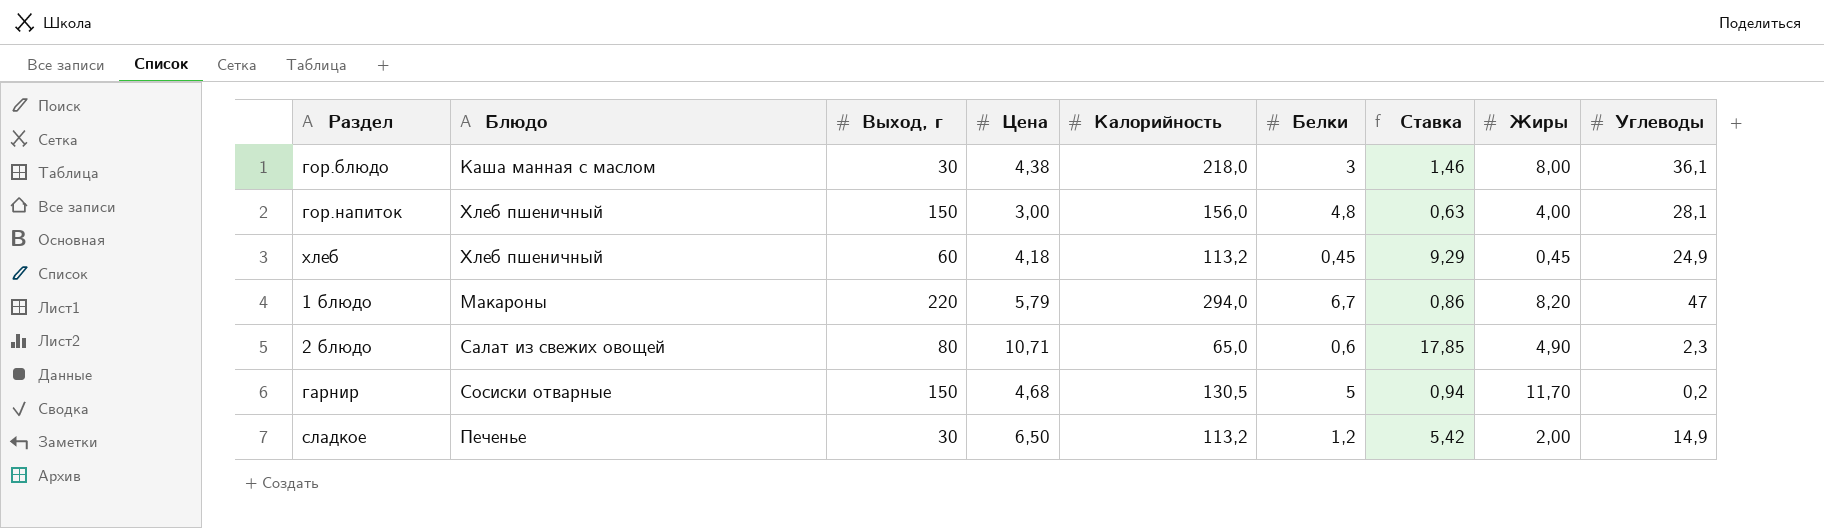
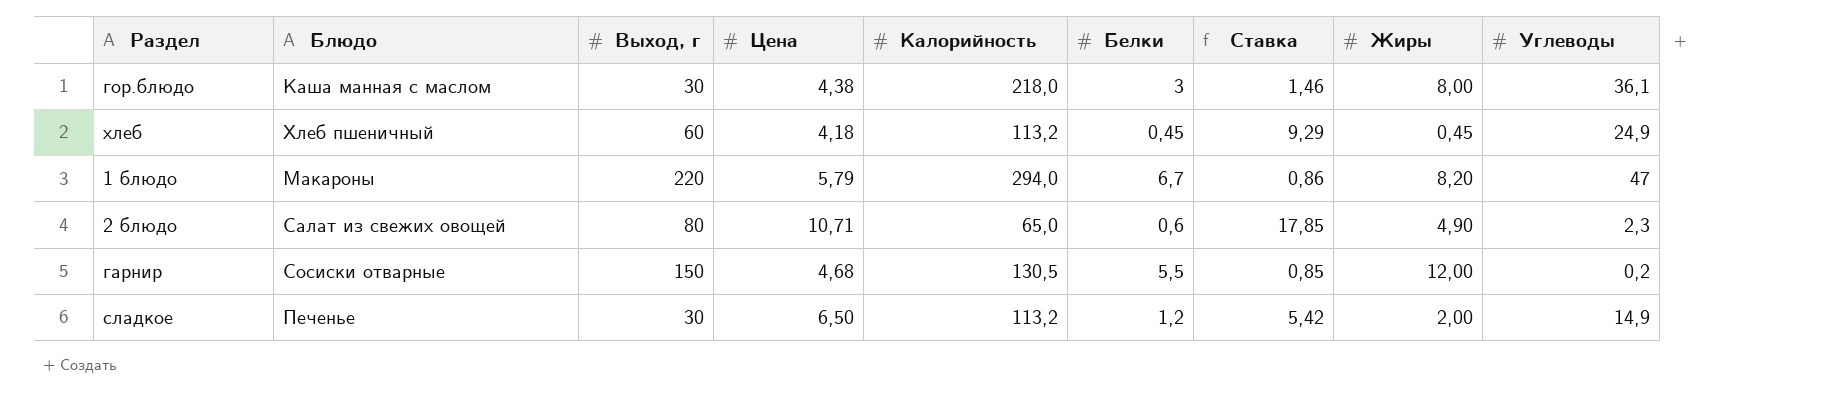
row гор.напиток: Хлеб пшеничный | 150 | 3,00 | 156,0 | 4,8 | 0,63 | 4,00 | 28,1 -> none
гарнир | Белки: 5 -> 5,5
гарнир | Ставка: 0,94 -> 0,85
гарнир | Жиры: 11,70 -> 12,00

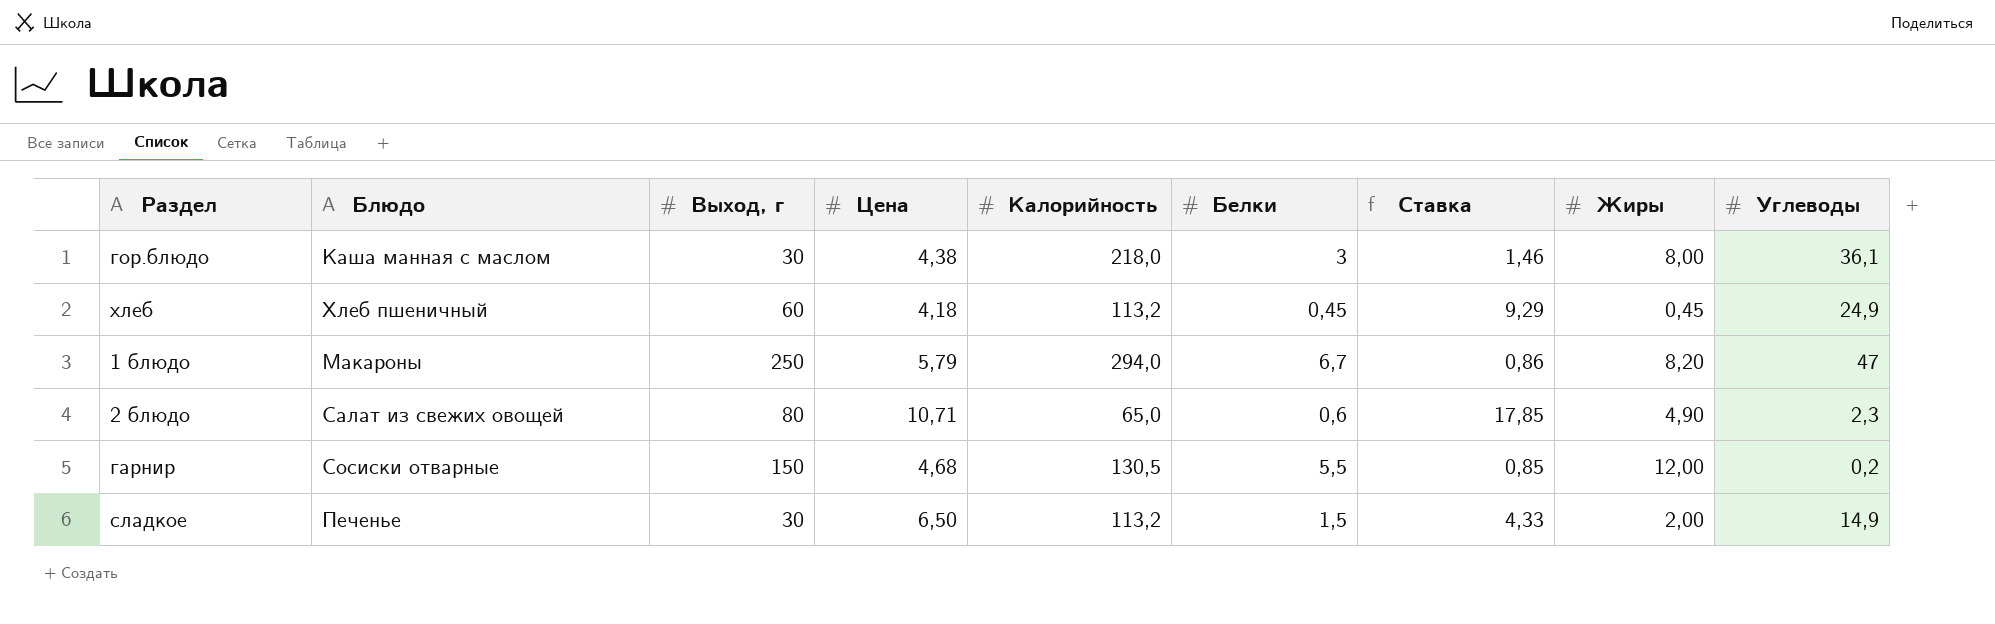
1 блюдо | Выход, г: 220 -> 250
сладкое | Белки: 1,2 -> 1,5
сладкое | Ставка: 5,42 -> 4,33

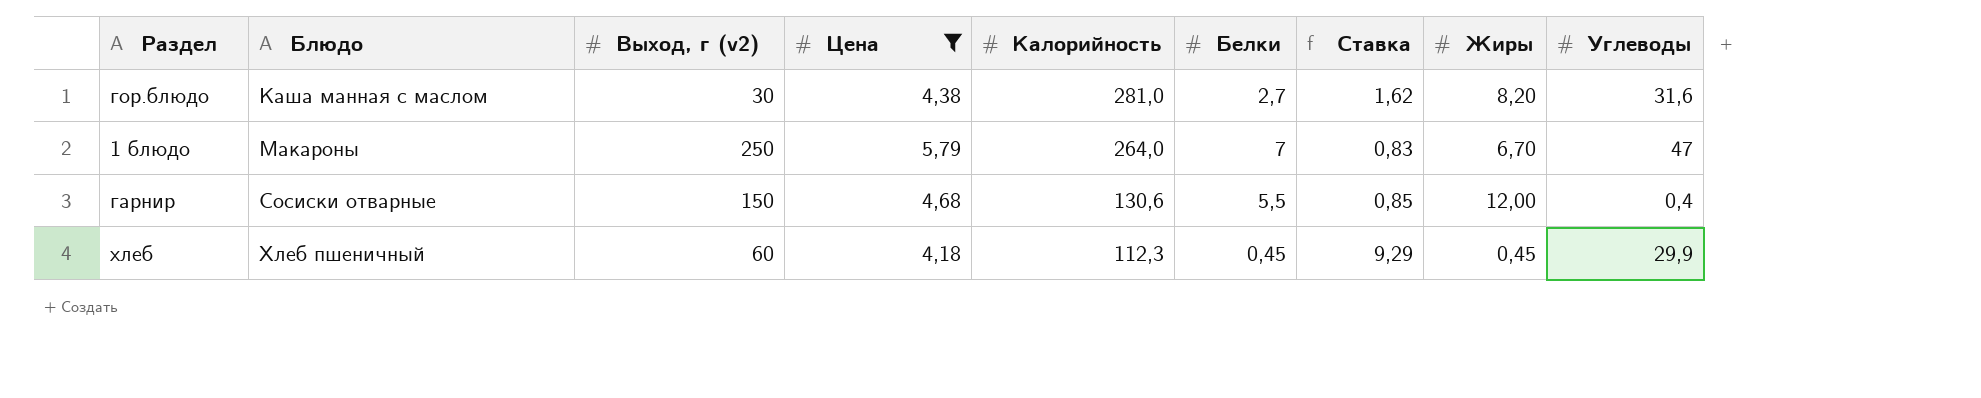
filter: none -> Цена <= 5,79
row order: none -> Блюдо ascending
column name: Выход, г -> Выход, г (v2)
гор.блюдо | Калорийность: 218,0 -> 281,0
гор.блюдо | Белки: 3 -> 2,7
гор.блюдо | Ставка: 1,46 -> 1,62
гор.блюдо | Жиры: 8,00 -> 8,20
гор.блюдо | Углеводы: 36,1 -> 31,6
1 блюдо | Калорийность: 294,0 -> 264,0
1 блюдо | Белки: 6,7 -> 7
1 блюдо | Ставка: 0,86 -> 0,83
1 блюдо | Жиры: 8,20 -> 6,70
гарнир | Калорийность: 130,5 -> 130,6
гарнир | Углеводы: 0,2 -> 0,4
хлеб | Калорийность: 113,2 -> 112,3
хлеб | Углеводы: 24,9 -> 29,9

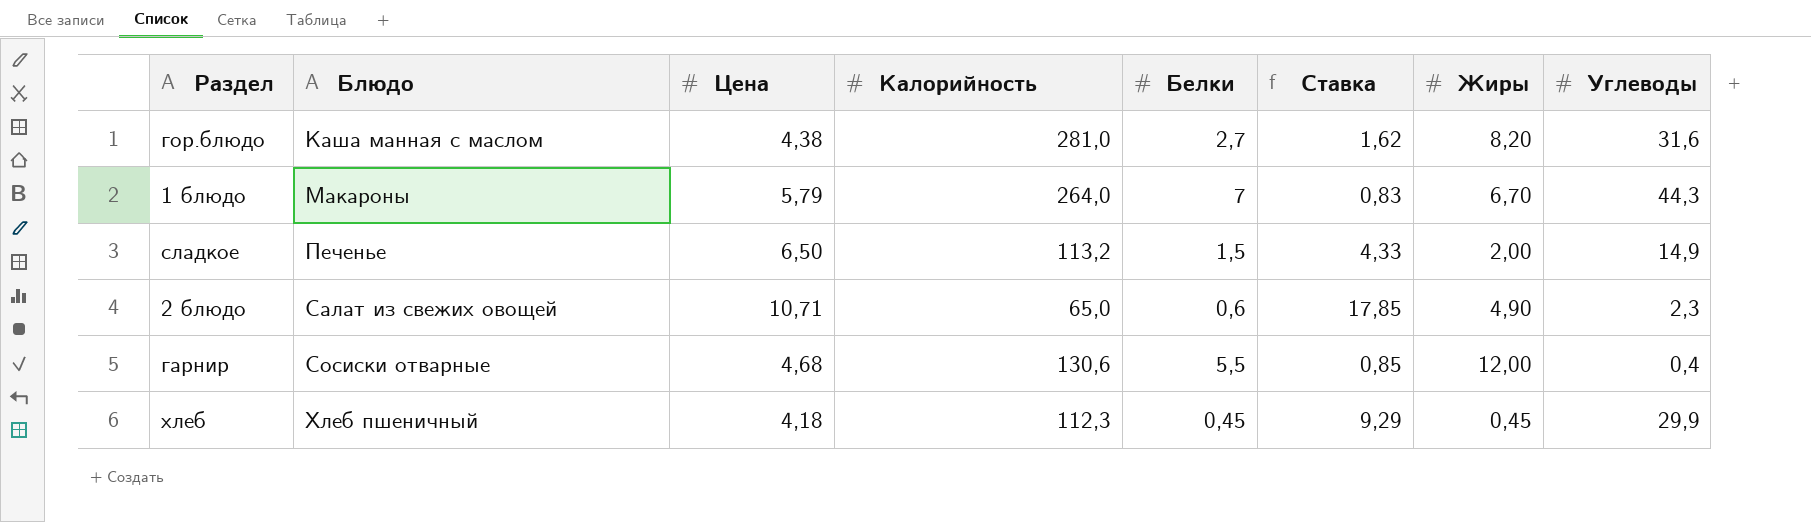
filter: Цена <= 5,79 -> none
column Выход, г (v2) | position: 3 -> none
1 блюдо | Углеводы: 47 -> 44,3

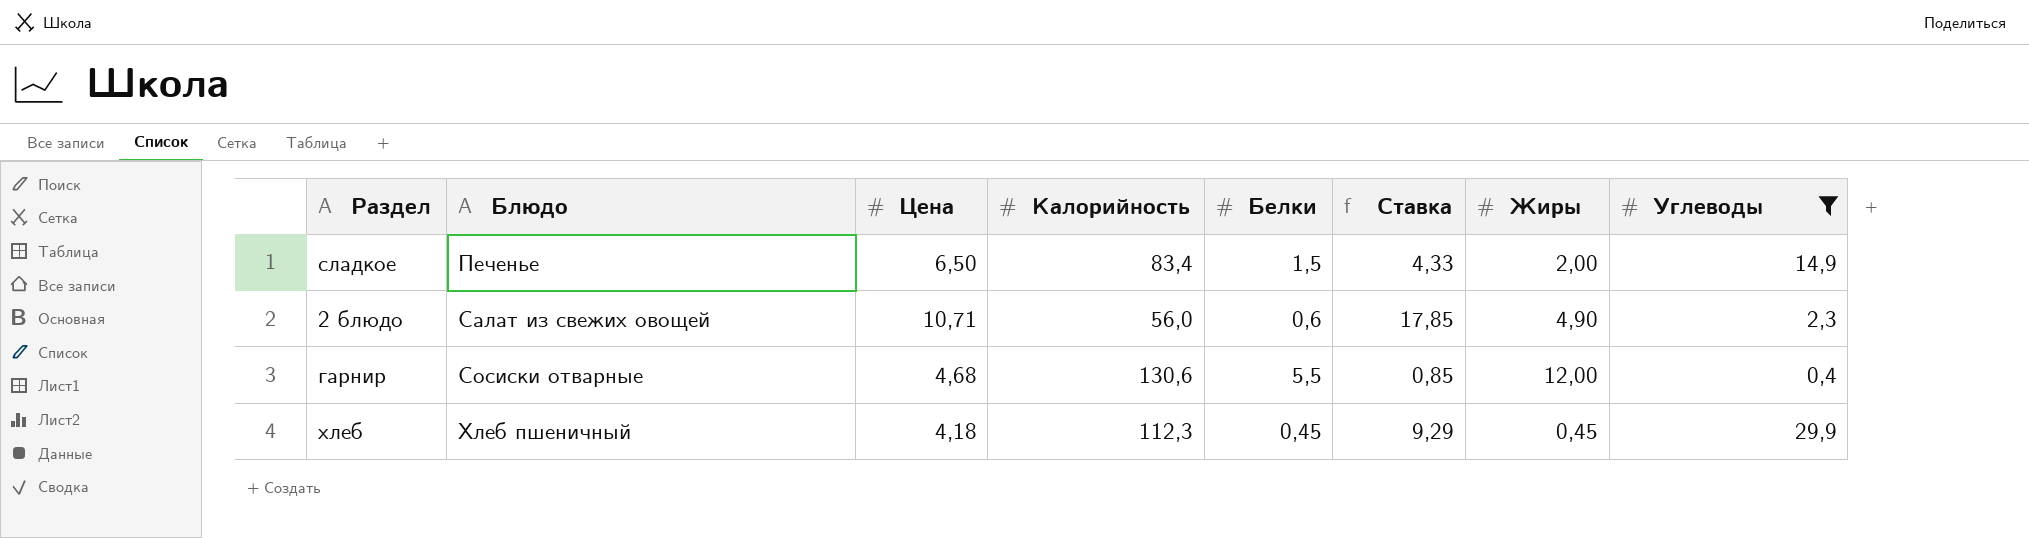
filter: none -> Углеводы <= 29,9
сладкое | Калорийность: 113,2 -> 83,4
2 блюдо | Калорийность: 65,0 -> 56,0

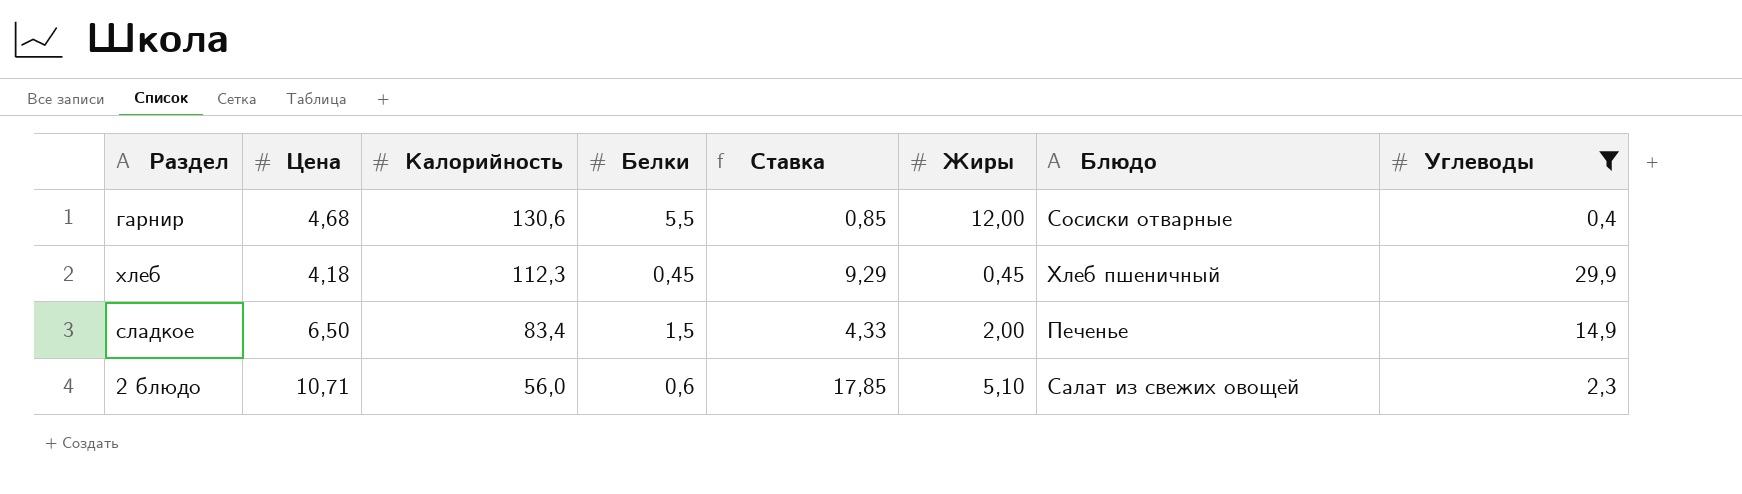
row order: Блюдо ascending -> Калорийность descending
column Блюдо | position: 2 -> 7
2 блюдо | Жиры: 4,90 -> 5,10

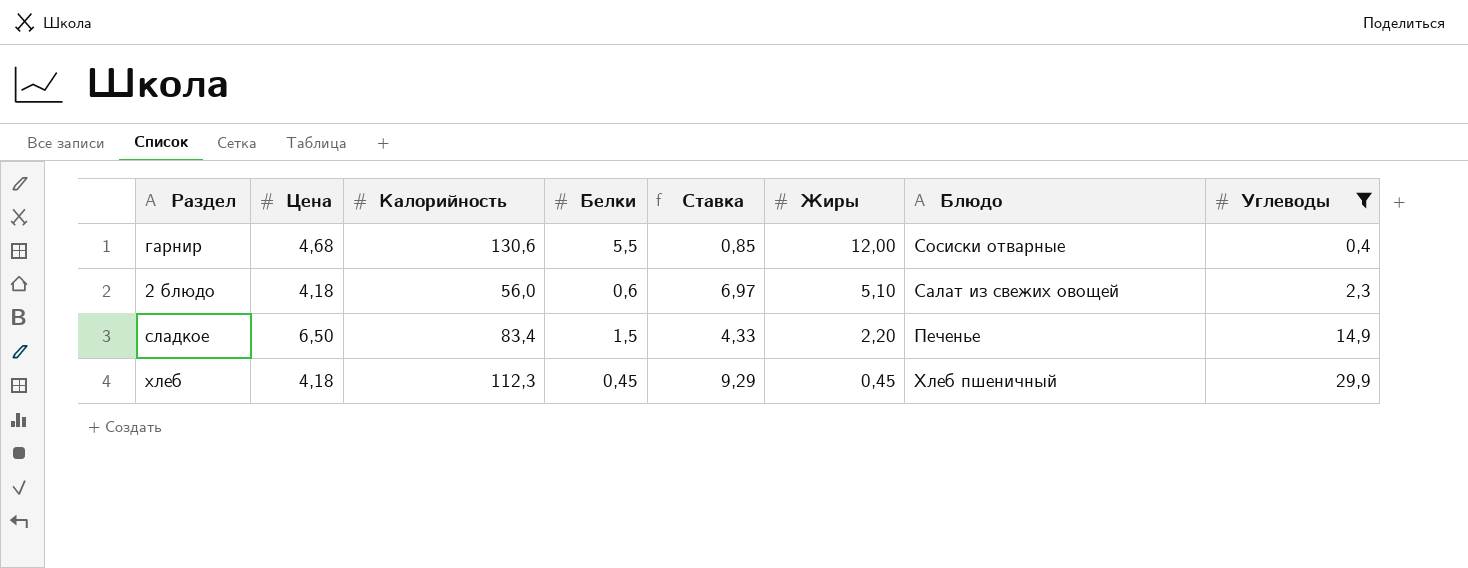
row order: Калорийность descending -> Жиры descending
2 блюдо | Цена: 10,71 -> 4,18
2 блюдо | Ставка: 17,85 -> 6,97
сладкое | Жиры: 2,00 -> 2,20

